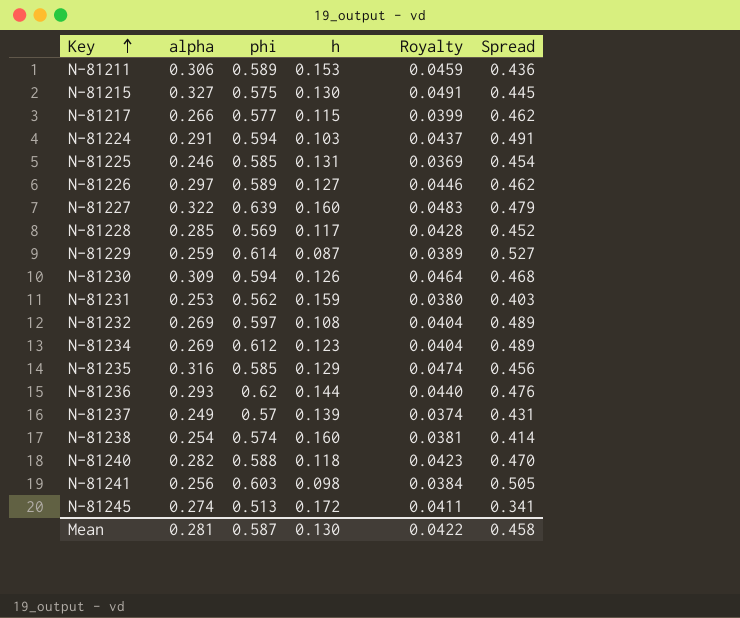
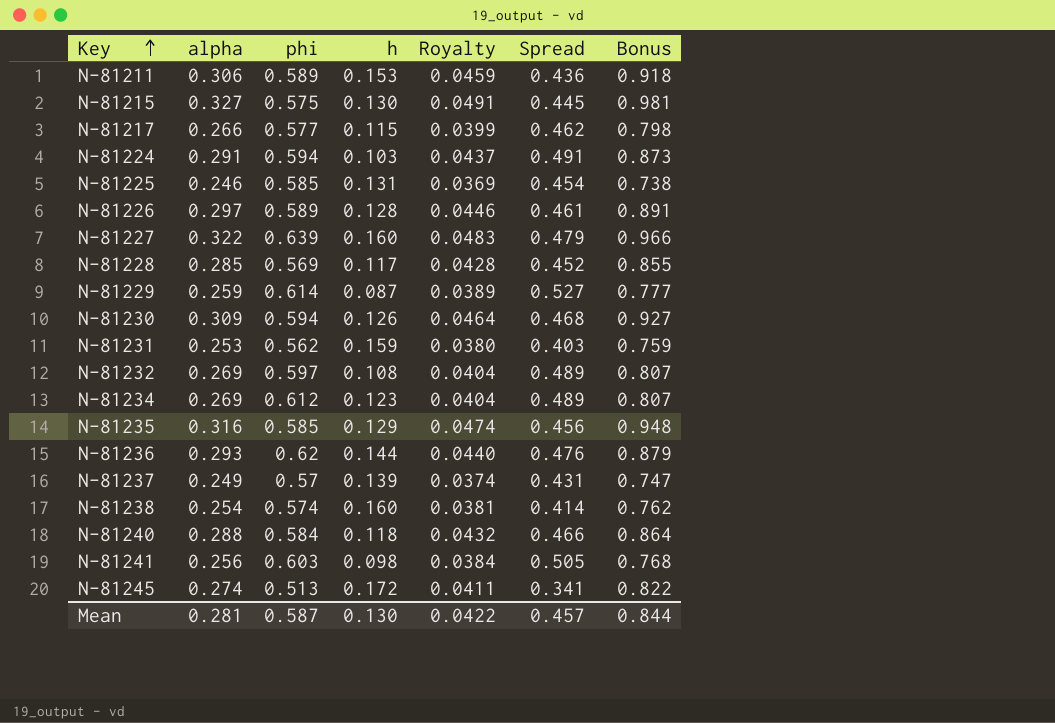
column Bonus | formula: none -> [alpha] * 3
N-81226 | h: 0.127 -> 0.128
N-81226 | Spread: 0.462 -> 0.461
N-81240 | alpha: 0.282 -> 0.288
N-81240 | phi: 0.588 -> 0.584
N-81240 | Royalty: 0.0423 -> 0.0432
N-81240 | Spread: 0.470 -> 0.466
Mean | Spread: 0.458 -> 0.457

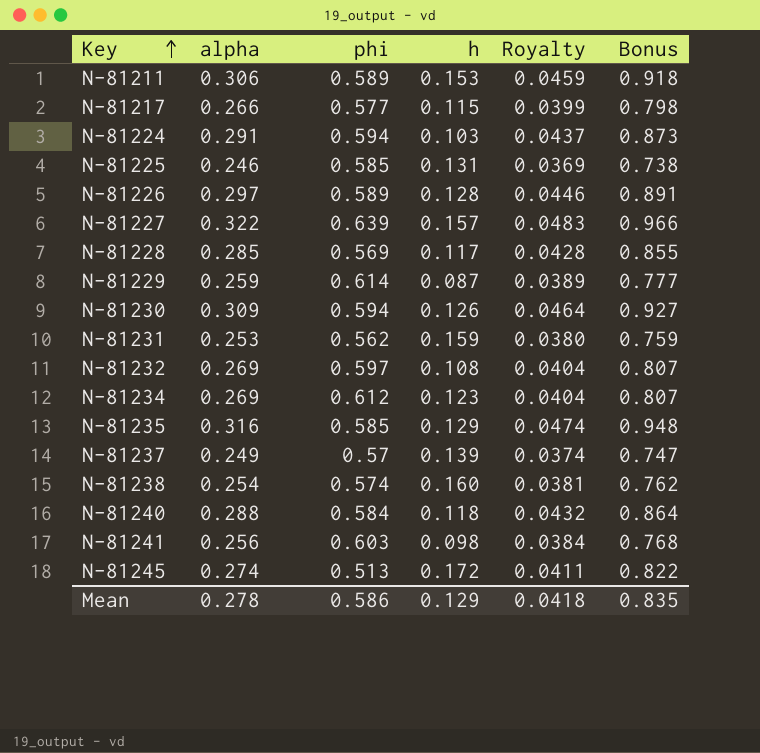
column Spread | formula: [phi] - [h] -> none
row N-81215: 0.327 | 0.575 | 0.130 | 0.0491 | 0.445 | 0.981 -> none
row N-81236: 0.293 | 0.62 | 0.144 | 0.0440 | 0.476 | 0.879 -> none
N-81227 | h: 0.160 -> 0.157
Mean | alpha: 0.281 -> 0.278
Mean | phi: 0.587 -> 0.586
Mean | h: 0.130 -> 0.129
Mean | Royalty: 0.0422 -> 0.0418
Mean | Bonus: 0.844 -> 0.835

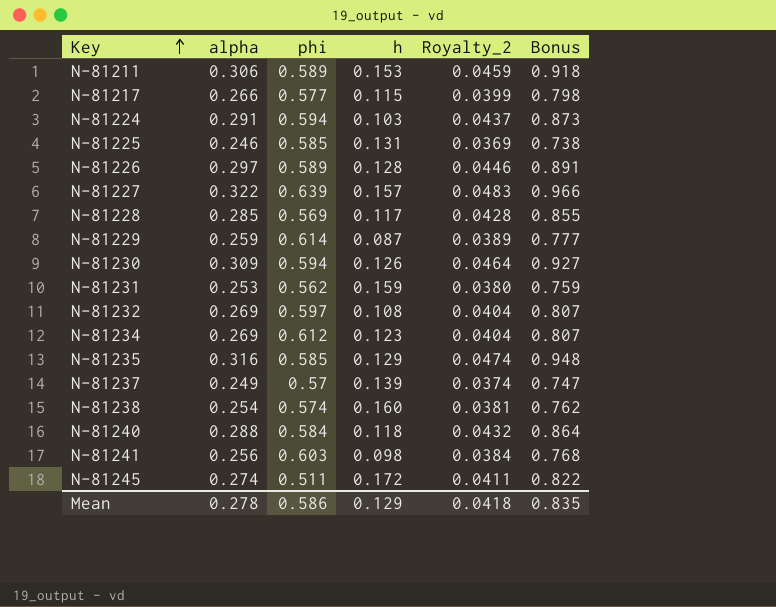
column name: Royalty -> Royalty_2
N-81245 | phi: 0.513 -> 0.511

